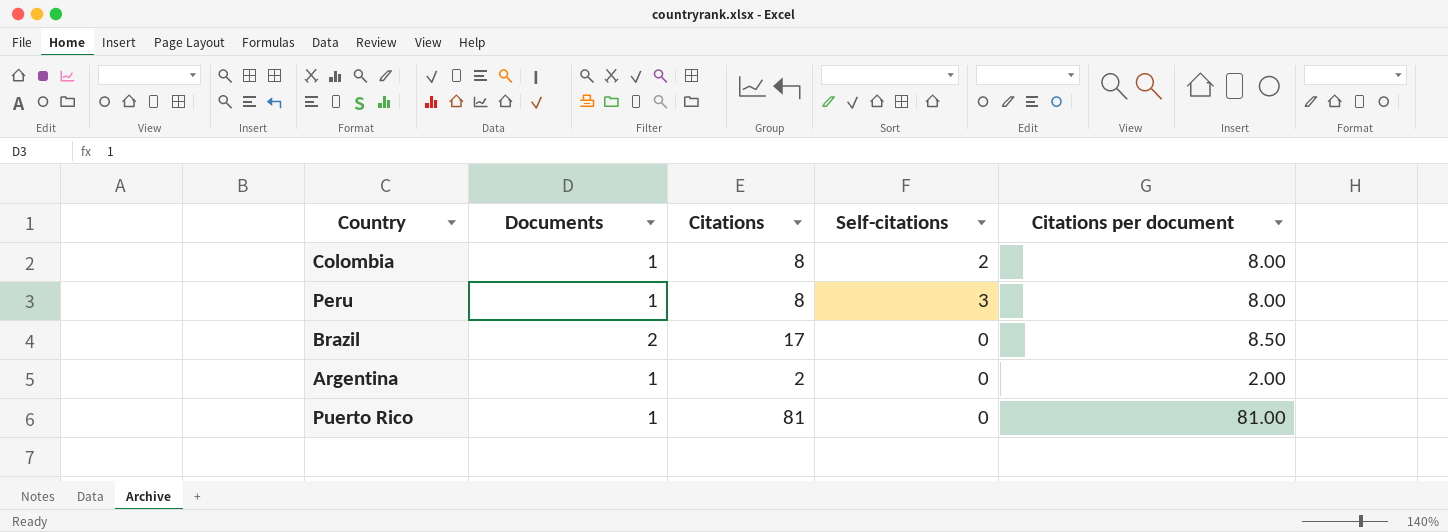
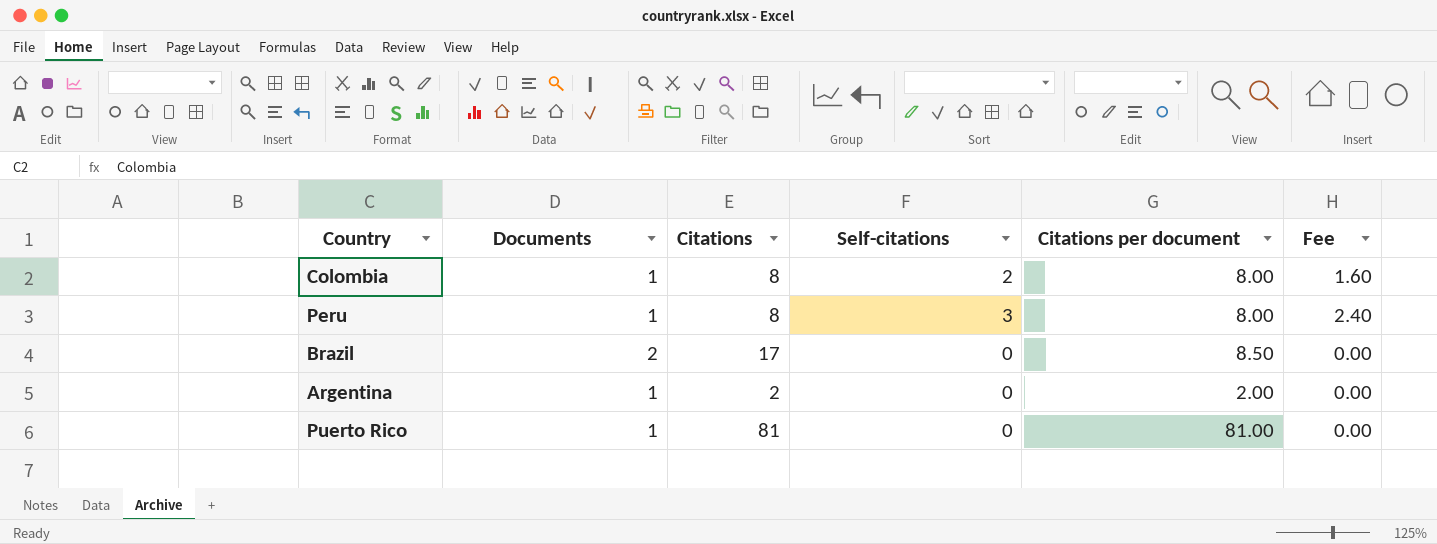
column Fee | formula: none -> [Self-citations] * 0.8

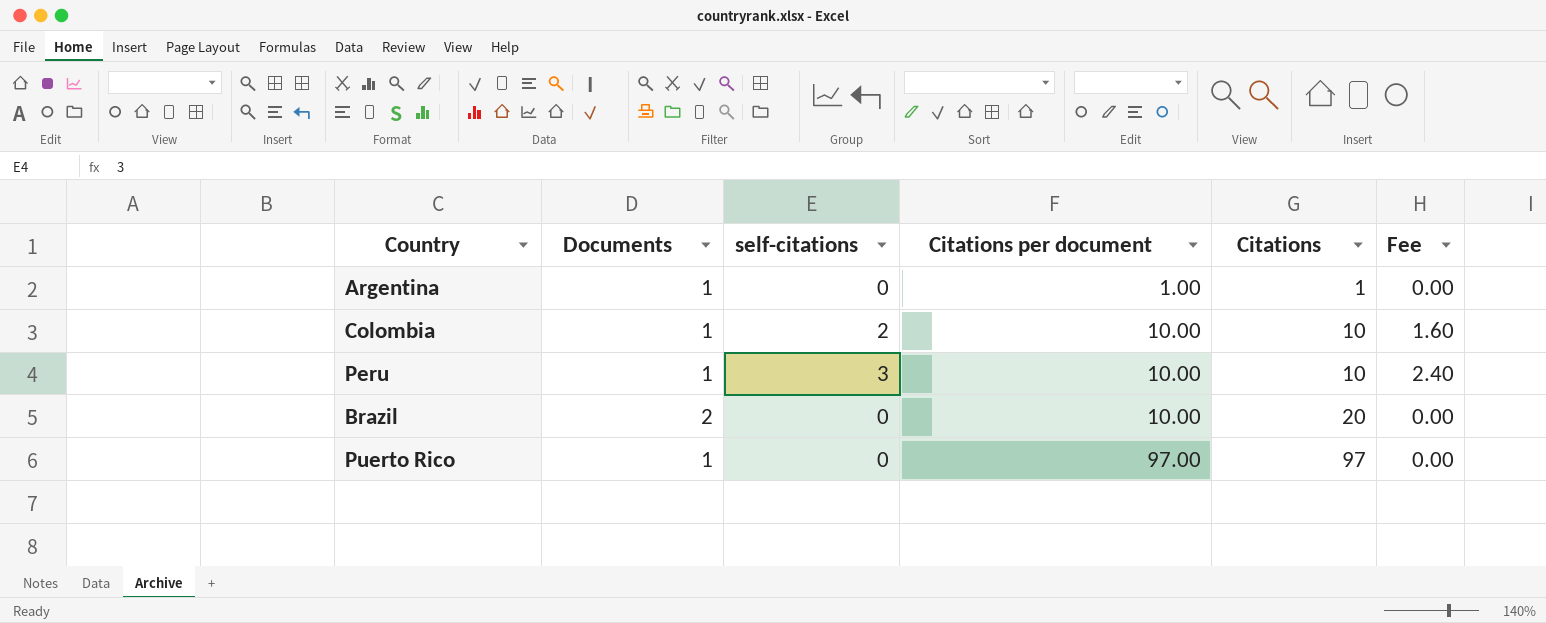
row order: none -> Citations per document ascending
column name: Self-citations -> self-citations
column Citations | position: 3 -> 5
Argentina | Citations per document: 2.00 -> 1.00
Argentina | Citations: 2 -> 1
Colombia | Citations per document: 8.00 -> 10.00
Colombia | Citations: 8 -> 10
Peru | Citations per document: 8.00 -> 10.00
Peru | Citations: 8 -> 10
Brazil | Citations per document: 8.50 -> 10.00
Brazil | Citations: 17 -> 20
Puerto Rico | Citations per document: 81.00 -> 97.00
Puerto Rico | Citations: 81 -> 97

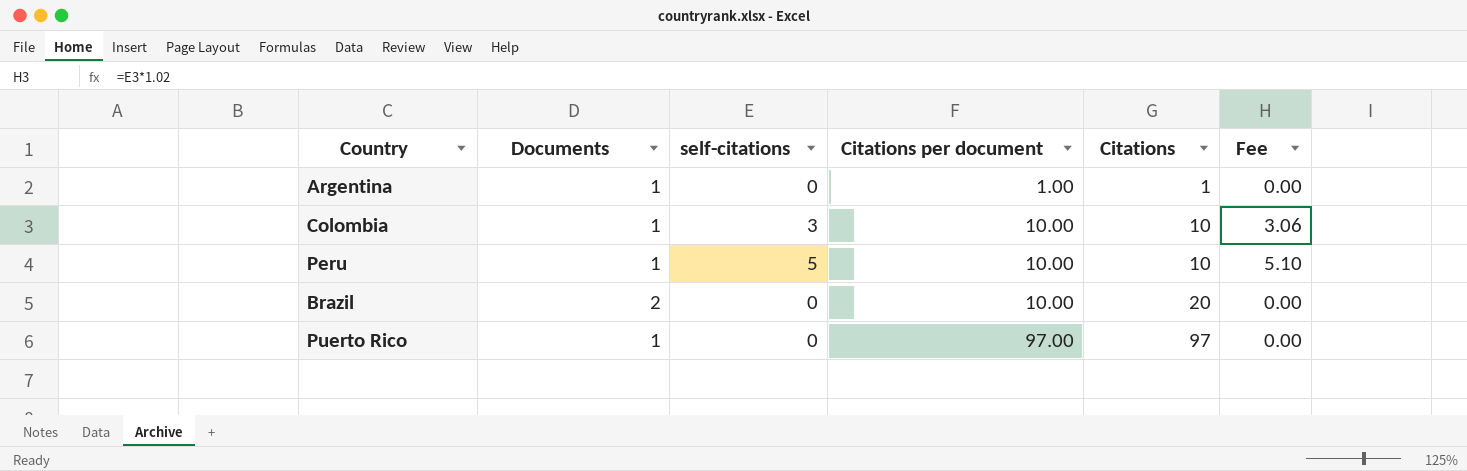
column Fee | formula: [self-citations] * 0.8 -> [self-citations] * 1.02
Colombia | self-citations: 2 -> 3
Peru | self-citations: 3 -> 5

